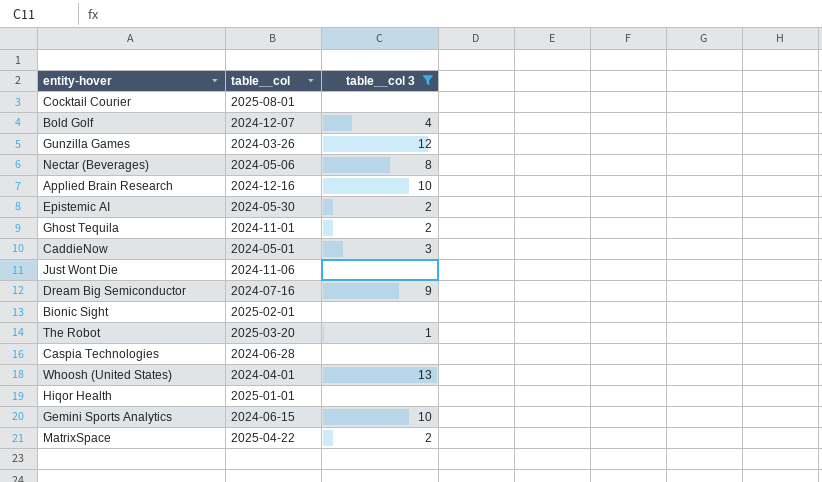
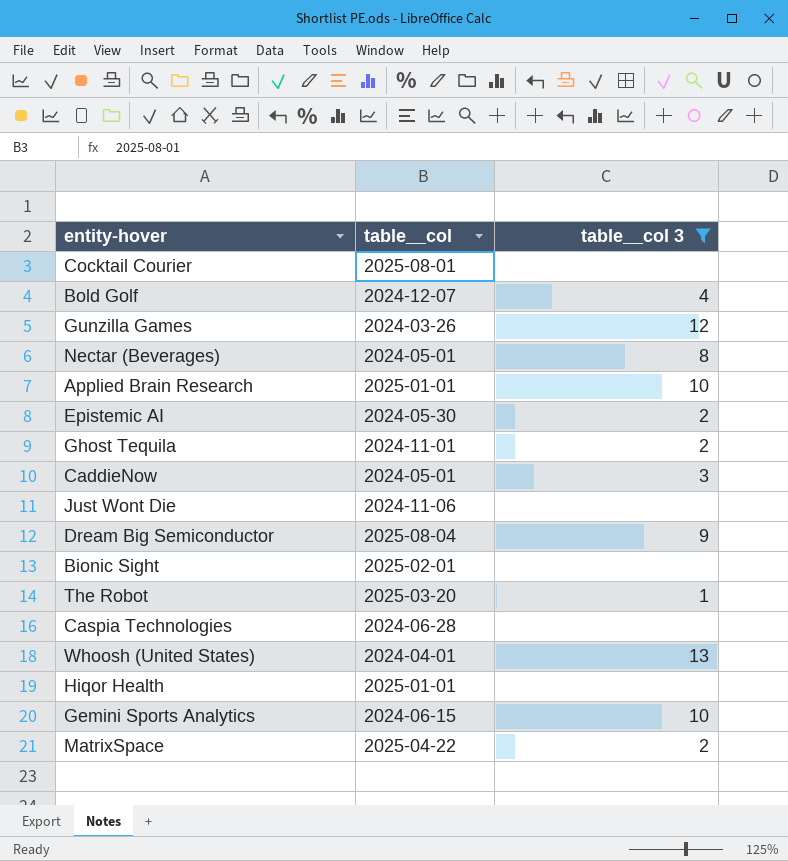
Nectar (Beverages) | table__col: 2024-05-06 -> 2024-05-01
Applied Brain Research | table__col: 2024-12-16 -> 2025-01-01
Dream Big Semiconductor | table__col: 2024-07-16 -> 2025-08-04

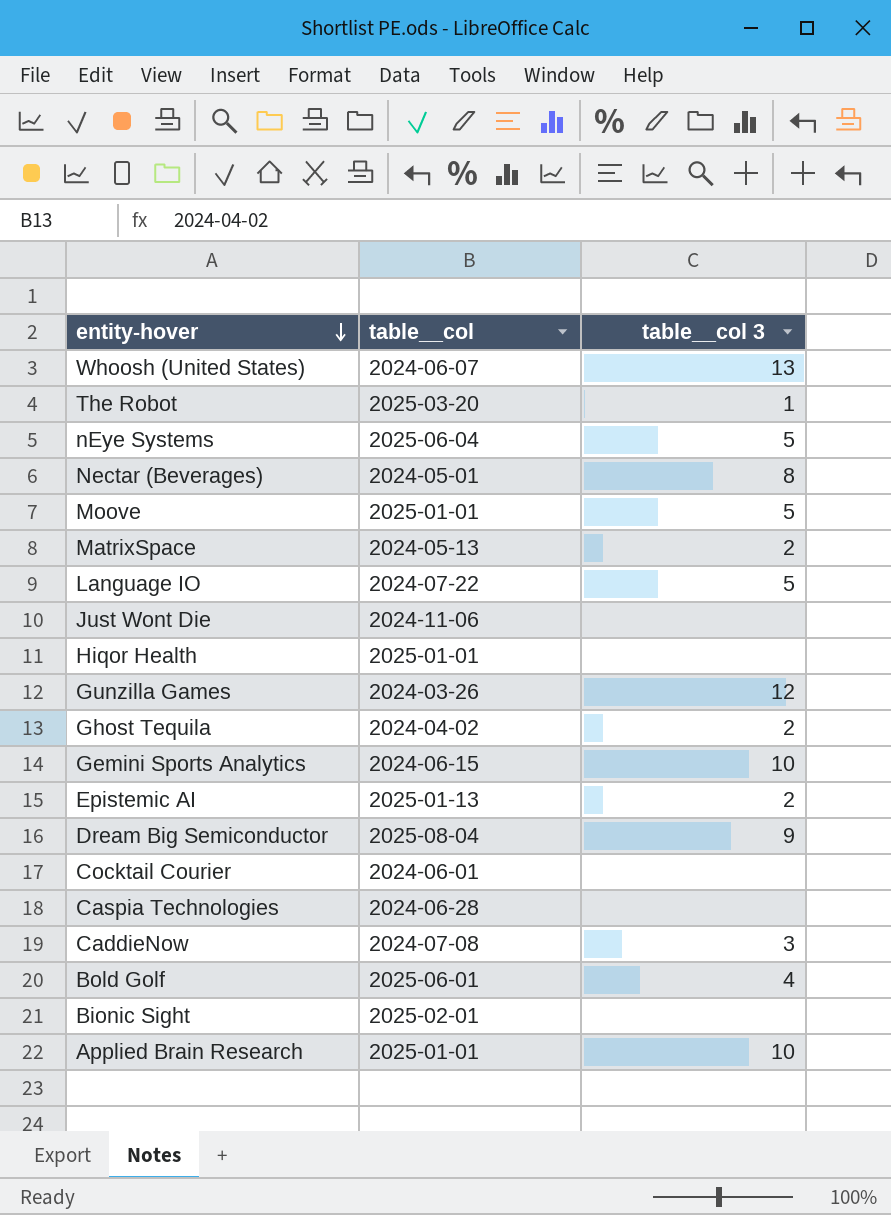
filter: table__col 3 != 5 -> none
row order: none -> entity-hover descending
Whoosh (United States) | table__col: 2024-04-01 -> 2024-06-07
MatrixSpace | table__col: 2025-04-22 -> 2024-05-13
Ghost Tequila | table__col: 2024-11-01 -> 2024-04-02
Epistemic AI | table__col: 2024-05-30 -> 2025-01-13
Cocktail Courier | table__col: 2025-08-01 -> 2024-06-01
CaddieNow | table__col: 2024-05-01 -> 2024-07-08
Bold Golf | table__col: 2024-12-07 -> 2025-06-01

